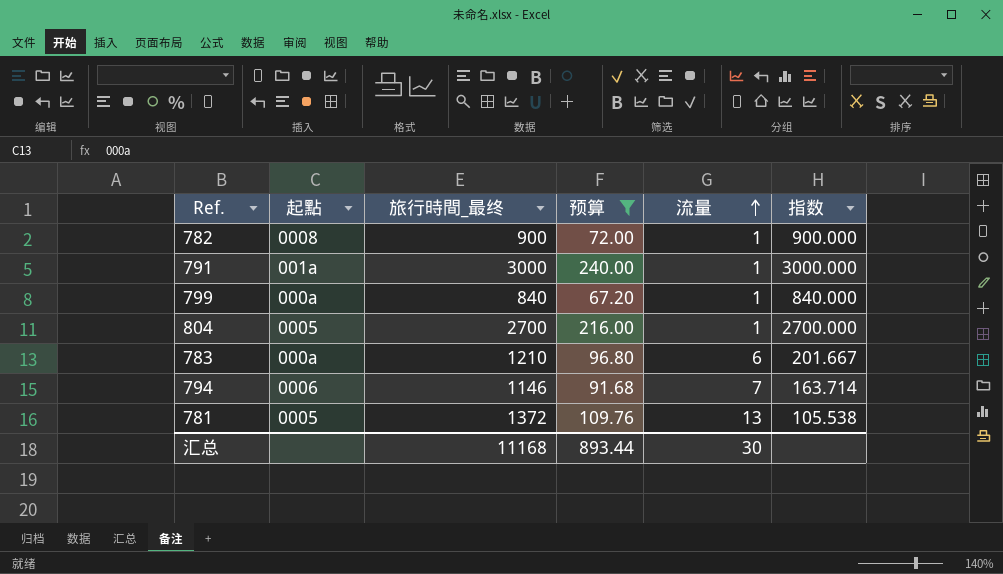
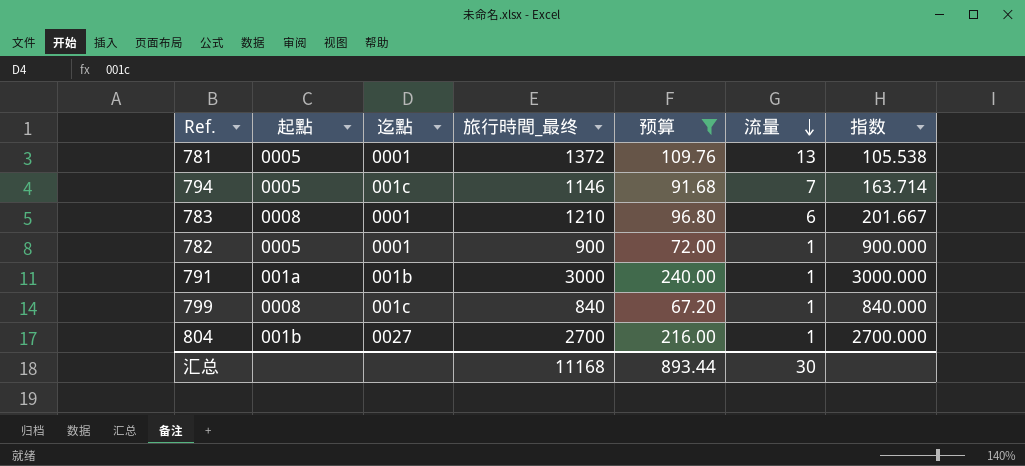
row order: 流量 ascending -> 流量 descending
column 迄點 | position: none -> 3
794 | 起點: 0006 -> 0005
783 | 起點: 000a -> 0008
782 | 起點: 0008 -> 0005
799 | 起點: 000a -> 0008
804 | 起點: 0005 -> 001b

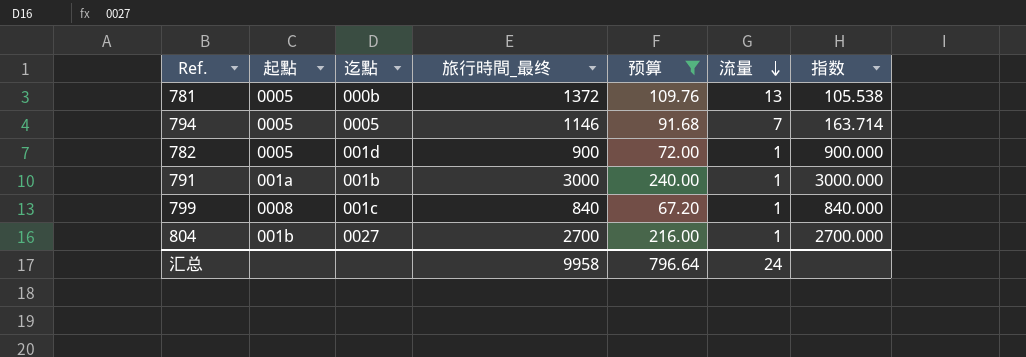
row 783: 0008 | 0001 | 1210 | 96.80 | 6 | 201.667 -> none
781 | 迄點: 0001 -> 000b
794 | 迄點: 001c -> 0005
782 | 迄點: 0001 -> 001d
汇总 | 旅行時間_最终: 11168 -> 9958
汇总 | 预算: 893.44 -> 796.64
汇总 | 流量: 30 -> 24

